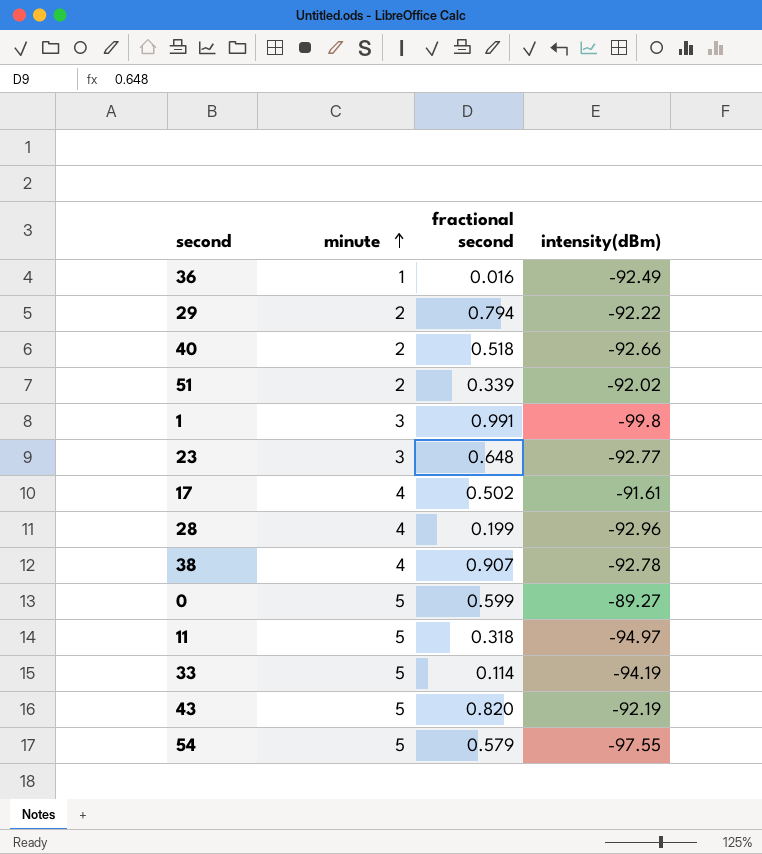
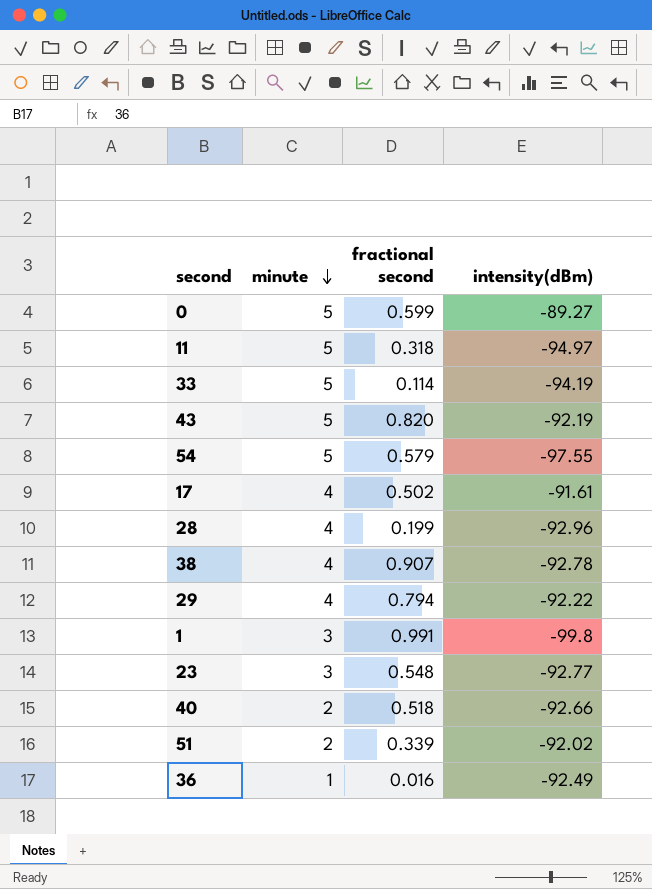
row order: minute ascending -> minute descending
29 | minute: 2 -> 4
23 | fractional second: 0.648 -> 0.548

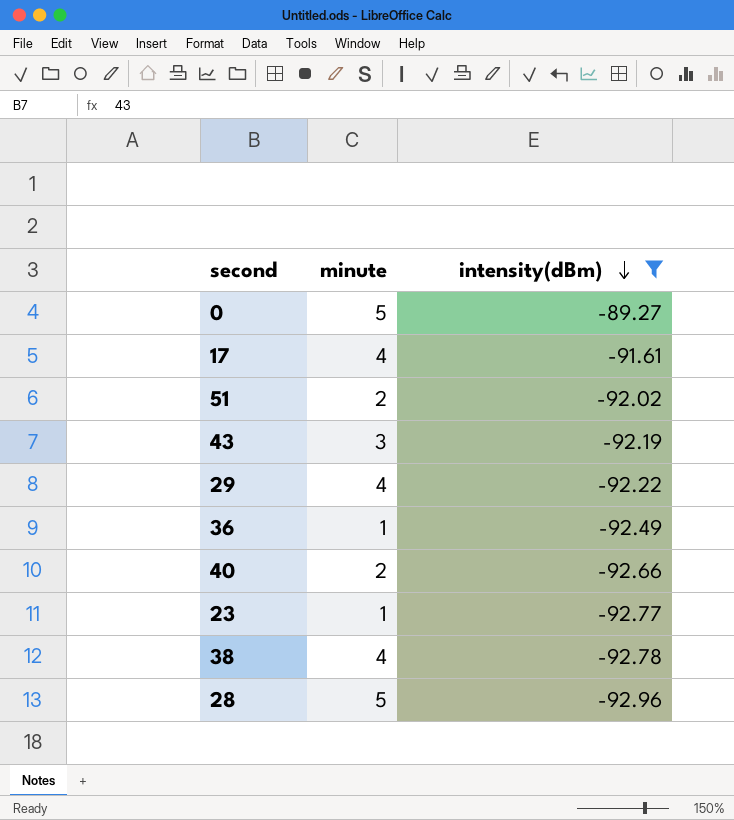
filter: none -> intensity(dBm) >= -92.96
row order: minute descending -> intensity(dBm) descending
column fractional second | position: 3 -> none
43 | minute: 5 -> 3
23 | minute: 3 -> 1
28 | minute: 4 -> 5

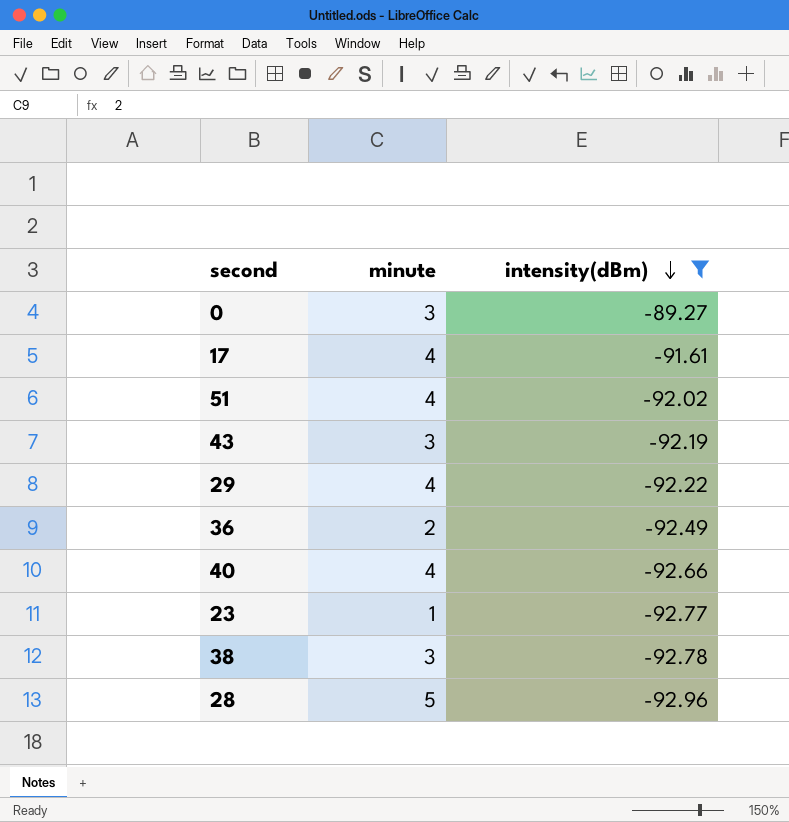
0 | minute: 5 -> 3
51 | minute: 2 -> 4
36 | minute: 1 -> 2
40 | minute: 2 -> 4
38 | minute: 4 -> 3

